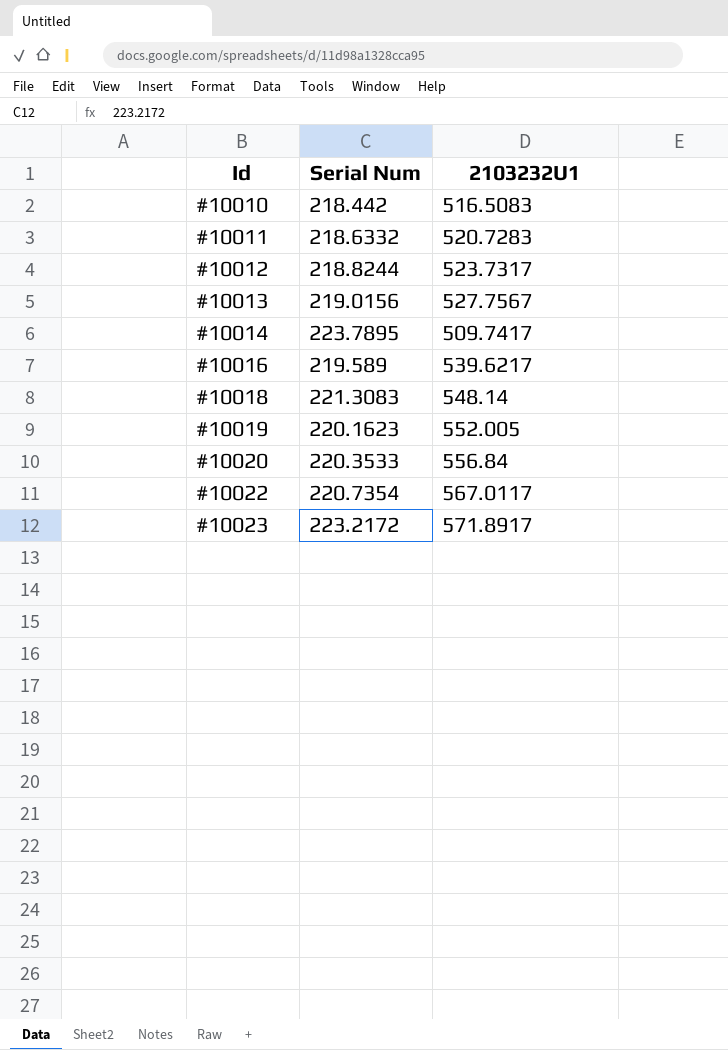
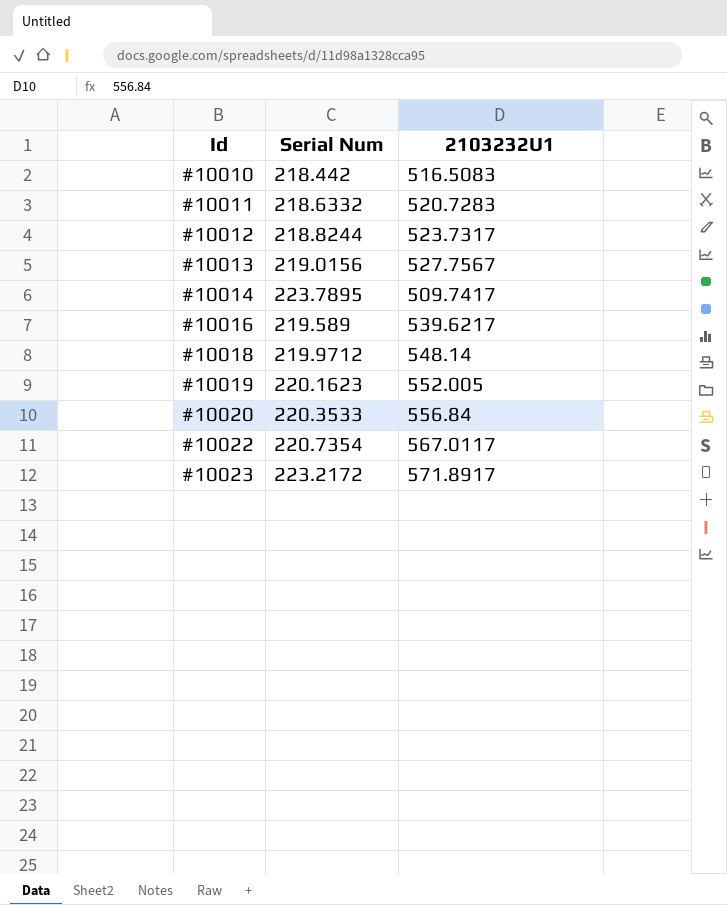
#10018 | Serial Num: 221.3083 -> 219.9712

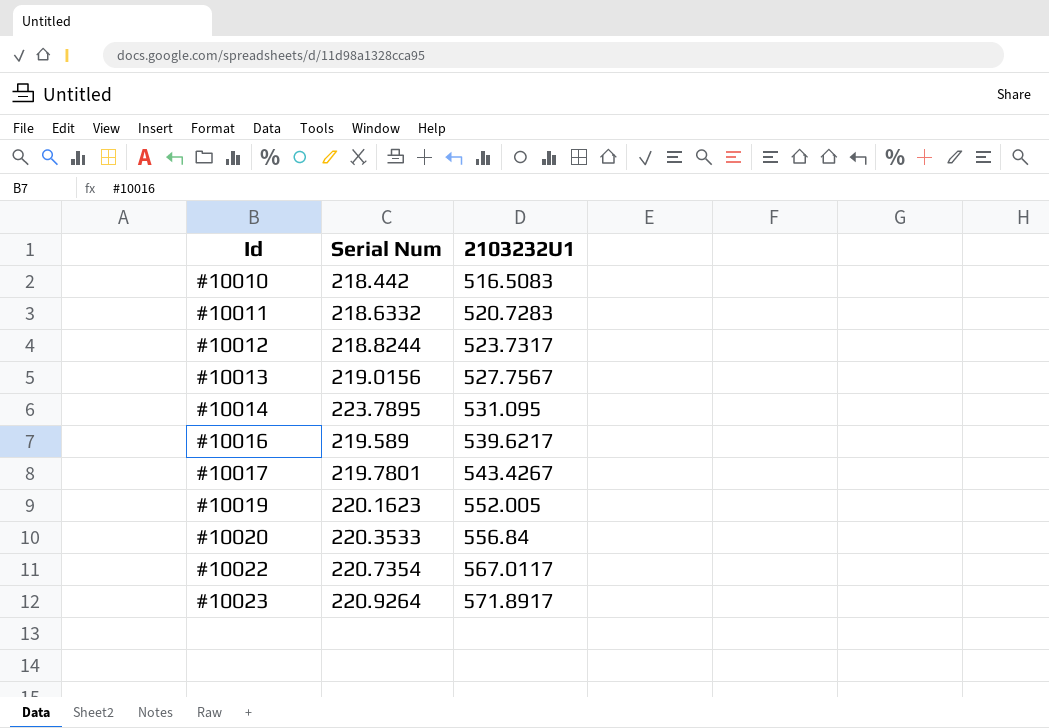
row #10018: 219.9712 | 548.14 -> none
#10014 | 2103232U1: 509.7417 -> 531.095
row #10017: none -> 219.7801 | 543.4267
#10023 | Serial Num: 223.2172 -> 220.9264

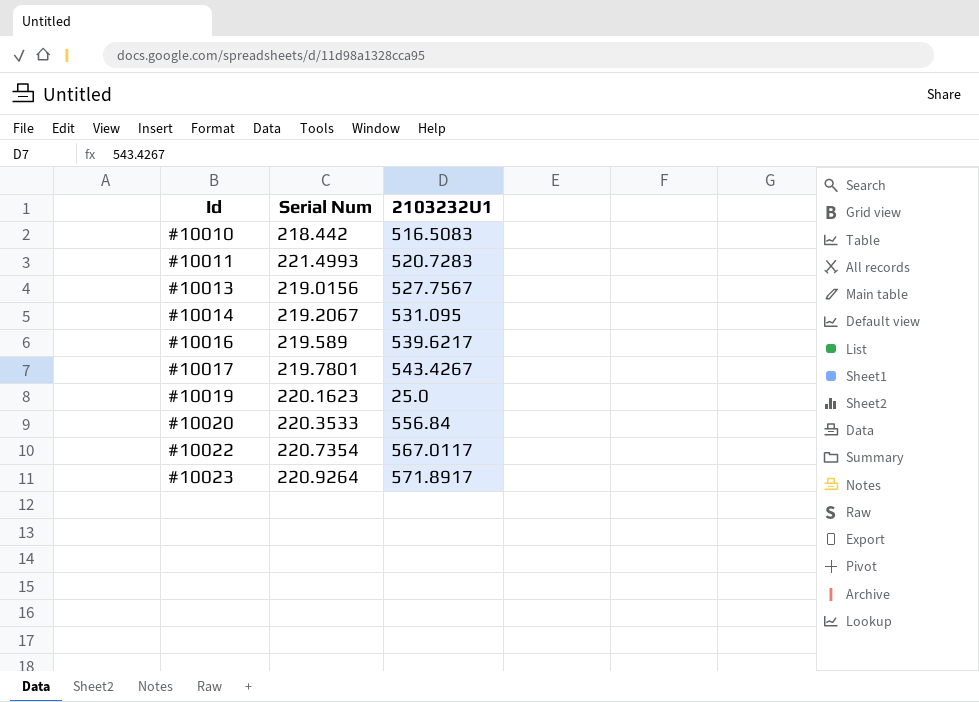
row #10012: 218.8244 | 523.7317 -> none
#10011 | Serial Num: 218.6332 -> 221.4993
#10014 | Serial Num: 223.7895 -> 219.2067
#10019 | 2103232U1: 552.005 -> 25.0

